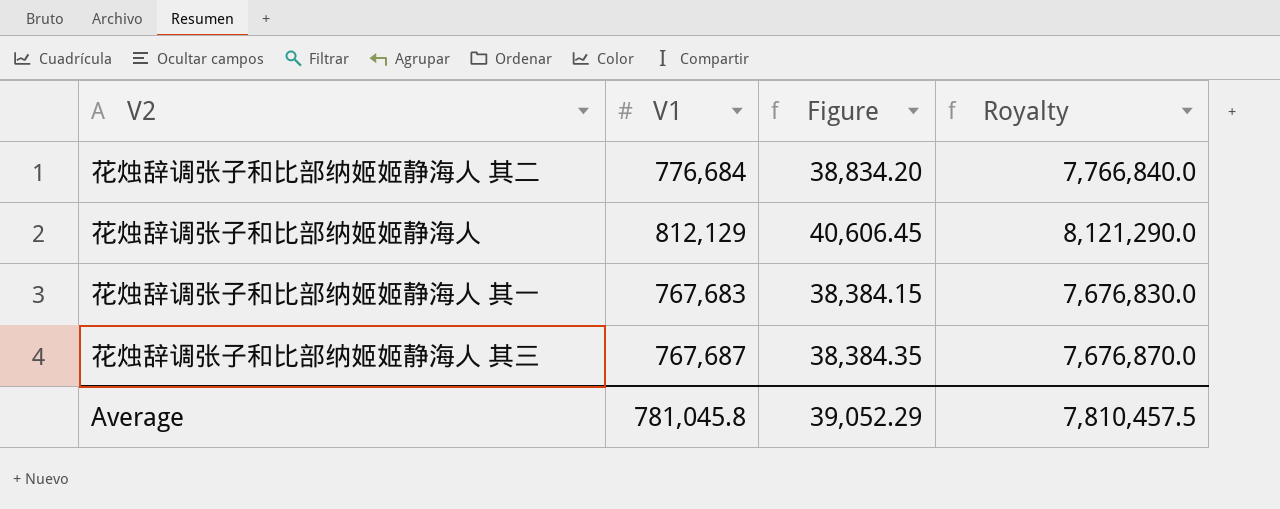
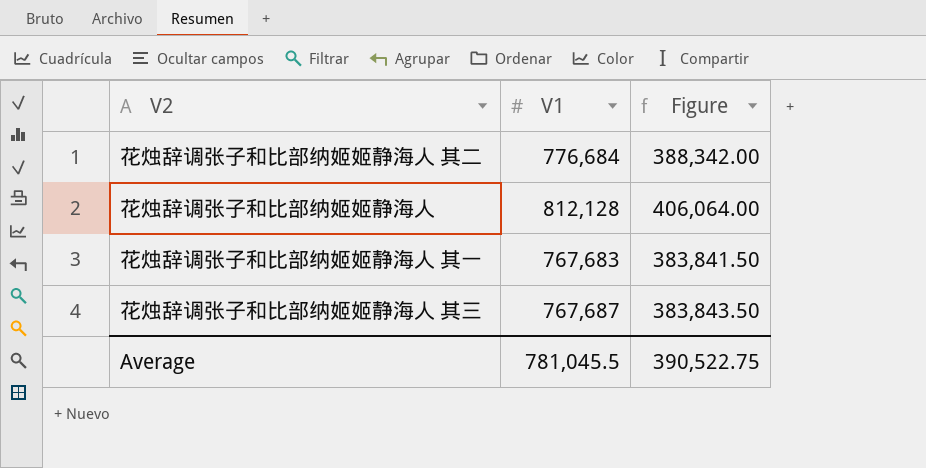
column Royalty | formula: [V1] * 10 -> none
column Figure | formula: [V1] * 0.05 -> [V1] * 0.5
花烛辞调张子和比部纳姬姬静海人 | V1: 812,129 -> 812,128
Average | V1: 781,045.8 -> 781,045.5
Average | Figure: 39,052.29 -> 390,522.75

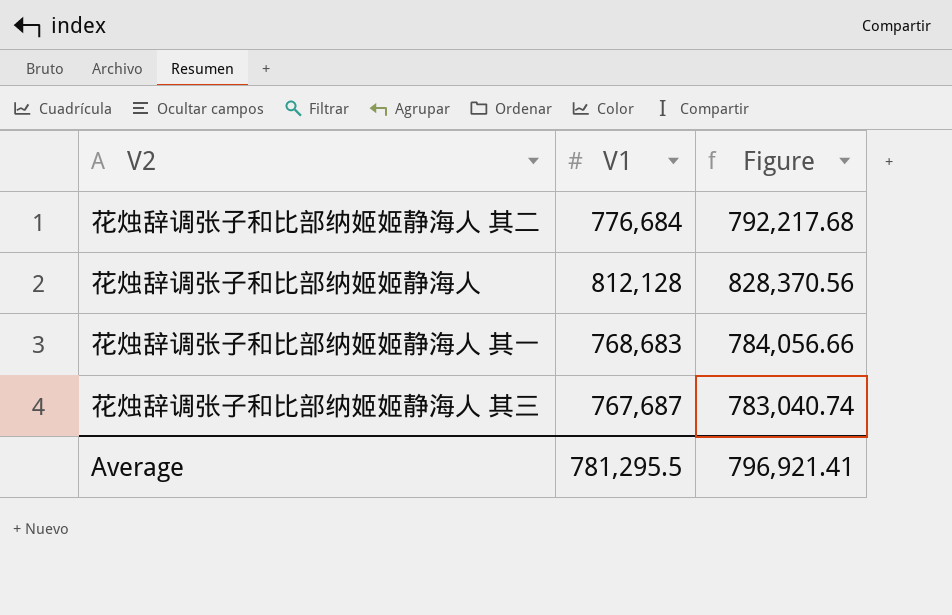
column Figure | formula: [V1] * 0.5 -> [V1] * 1.02
花烛辞调张子和比部纳姬姬静海人 其一 | V1: 767,683 -> 768,683
Average | V1: 781,045.5 -> 781,295.5
Average | Figure: 390,522.75 -> 796,921.41

